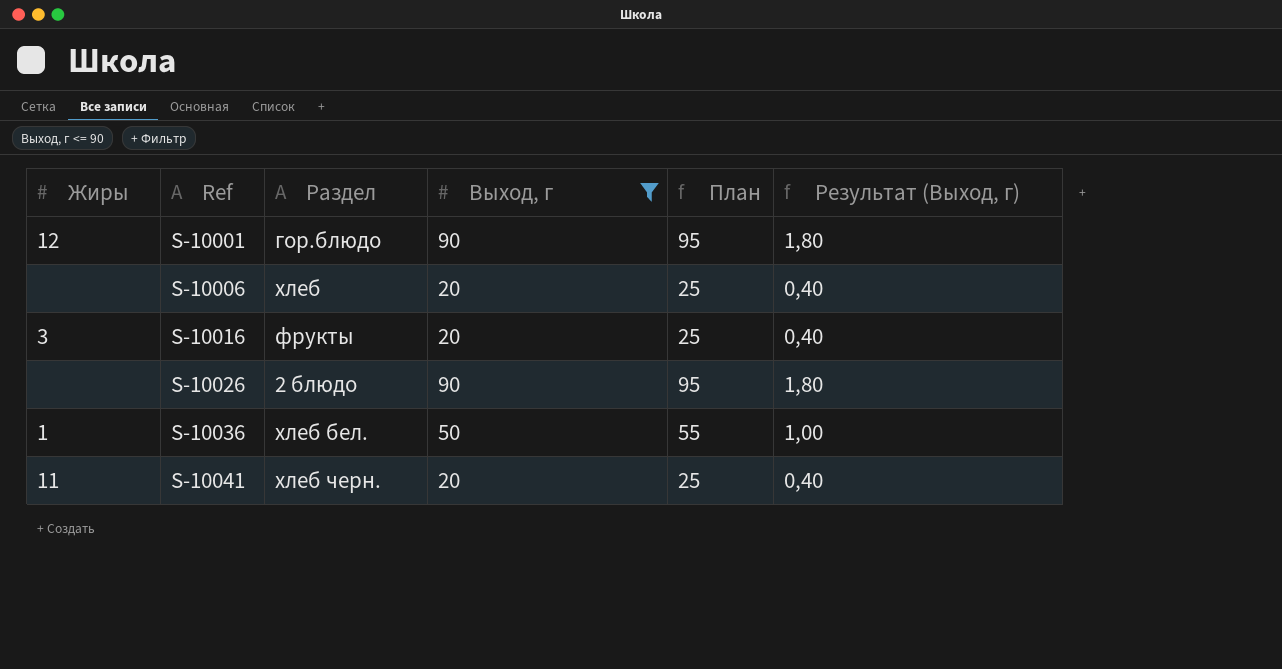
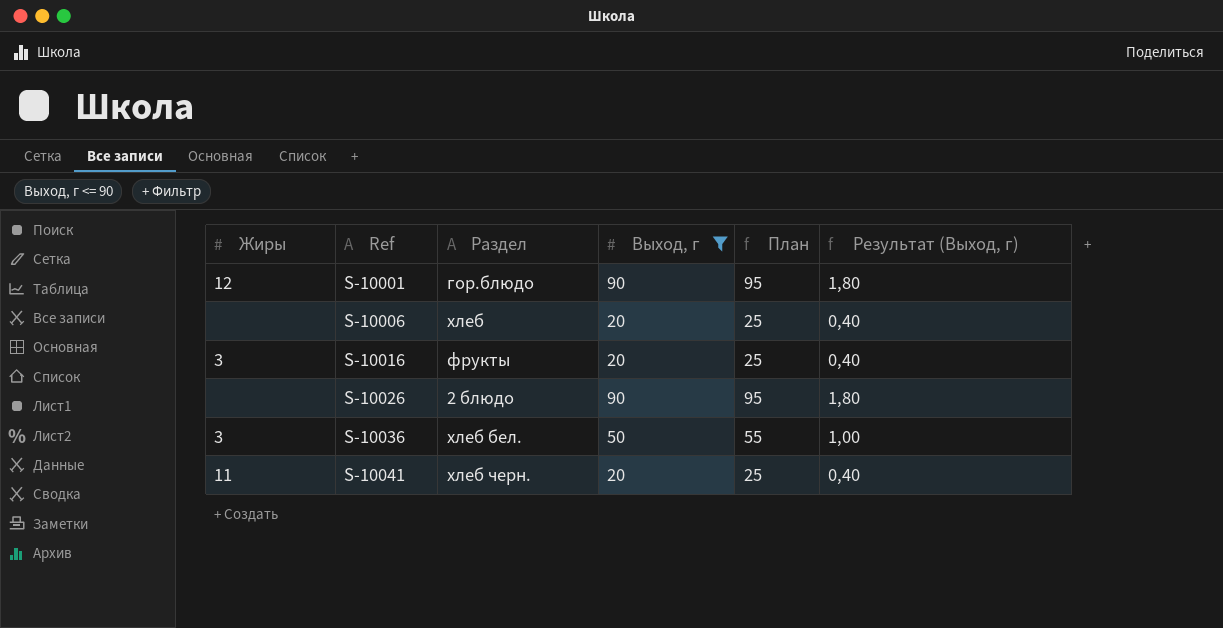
S-10036 | Жиры: 1 -> 3

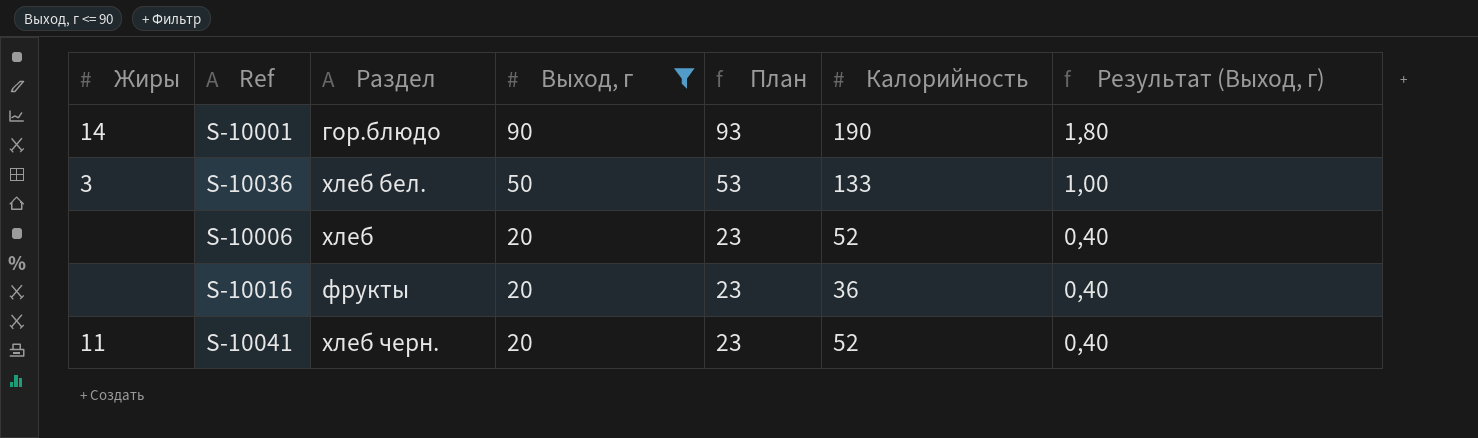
row order: Ref ascending -> Выход, г descending
column План | formula: [Выход, г] + 5 -> [Выход, г] + 3
column Калорийность | position: none -> 6
row S-10026: none | 2 блюдо | 90 | 95 | 1,80 -> none
S-10001 | Жиры: 12 -> 14
S-10016 | Жиры: 3 -> none

